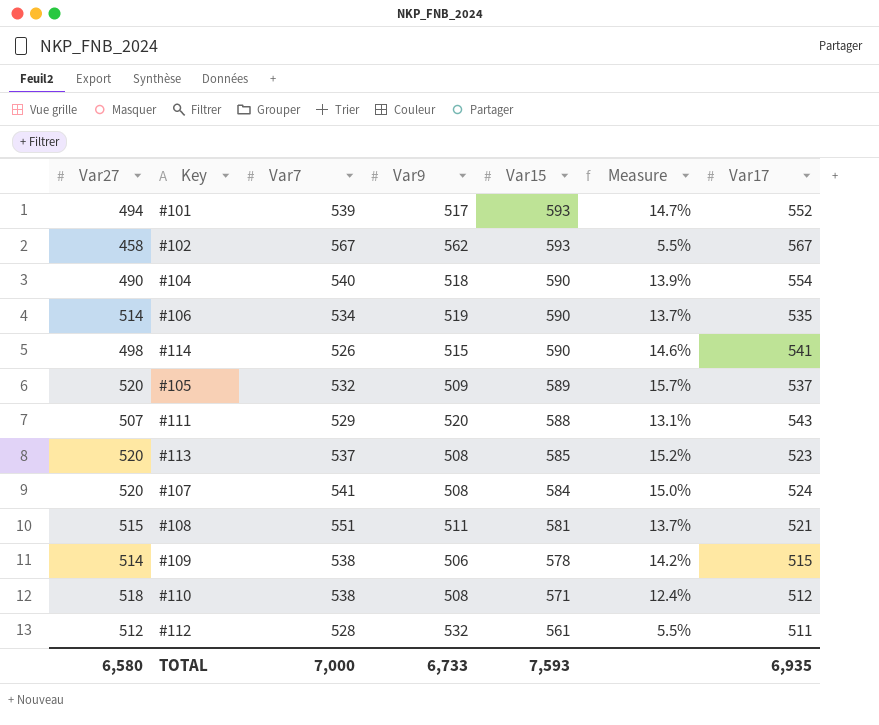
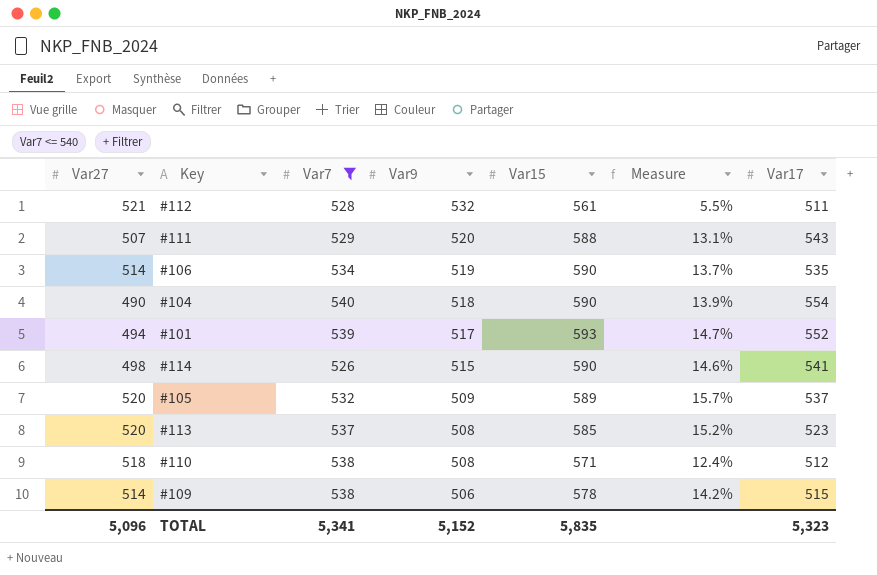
filter: none -> Var7 <= 540
row order: Var15 descending -> Var9 descending
#112 | Var27: 512 -> 521
TOTAL | Var27: 6,580 -> 5,096
TOTAL | Var7: 7,000 -> 5,341
TOTAL | Var9: 6,733 -> 5,152
TOTAL | Var15: 7,593 -> 5,835
TOTAL | Var17: 6,935 -> 5,323

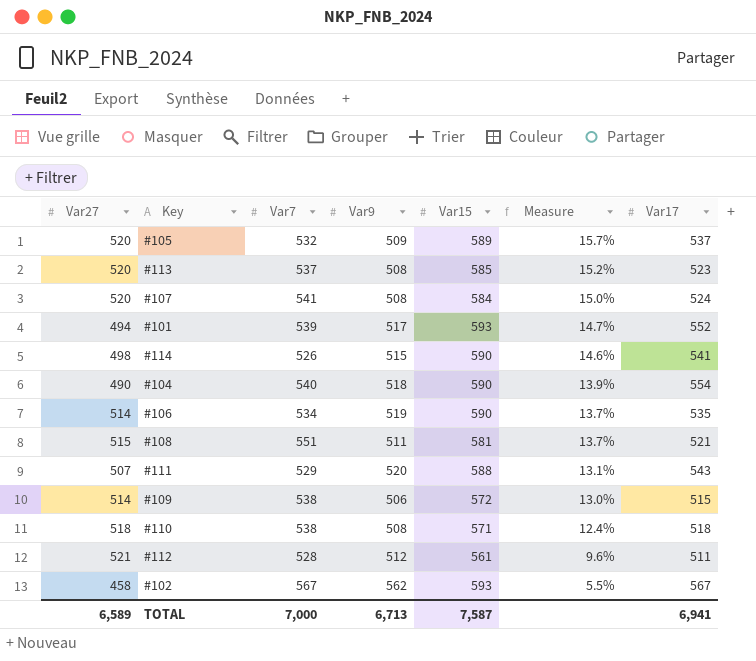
filter: Var7 <= 540 -> none
row order: Var9 descending -> Measure descending
#109 | Var15: 578 -> 572
#109 | Measure: 14.2% -> 13.0%
#110 | Var17: 512 -> 518
#112 | Var9: 532 -> 512
#112 | Measure: 5.5% -> 9.6%
TOTAL | Var27: 5,096 -> 6,589
TOTAL | Var7: 5,341 -> 7,000
TOTAL | Var9: 5,152 -> 6,713
TOTAL | Var15: 5,835 -> 7,587
TOTAL | Var17: 5,323 -> 6,941

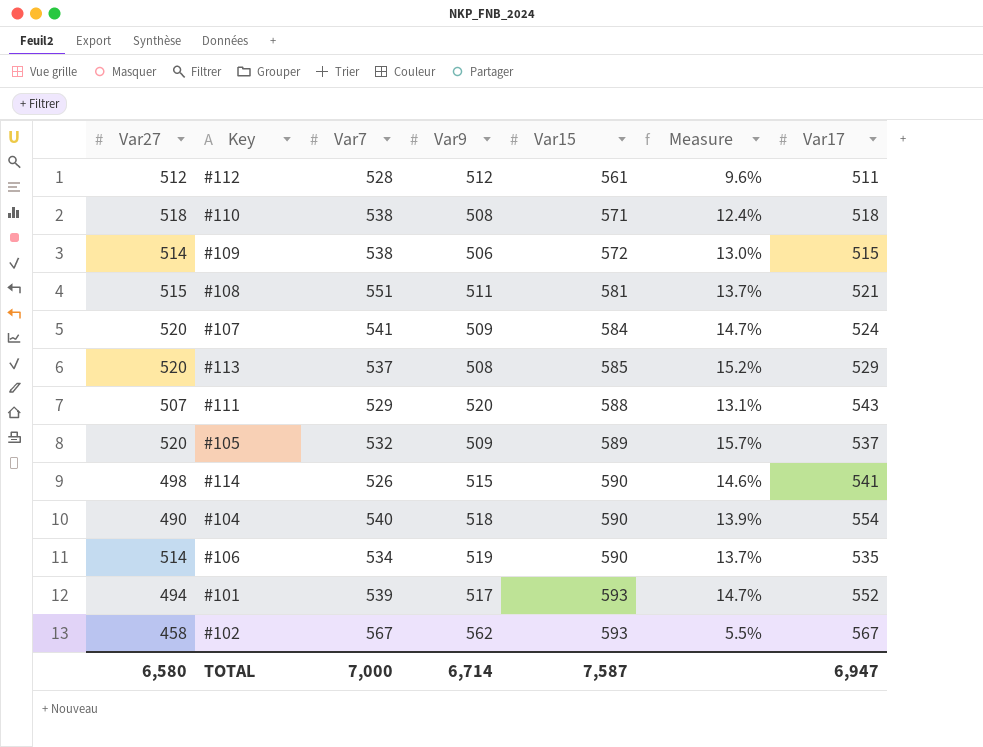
row order: Measure descending -> Var15 ascending
#112 | Var27: 521 -> 512
#107 | Var9: 508 -> 509
#107 | Measure: 15.0% -> 14.7%
#113 | Var17: 523 -> 529
TOTAL | Var27: 6,589 -> 6,580
TOTAL | Var9: 6,713 -> 6,714
TOTAL | Var17: 6,941 -> 6,947

